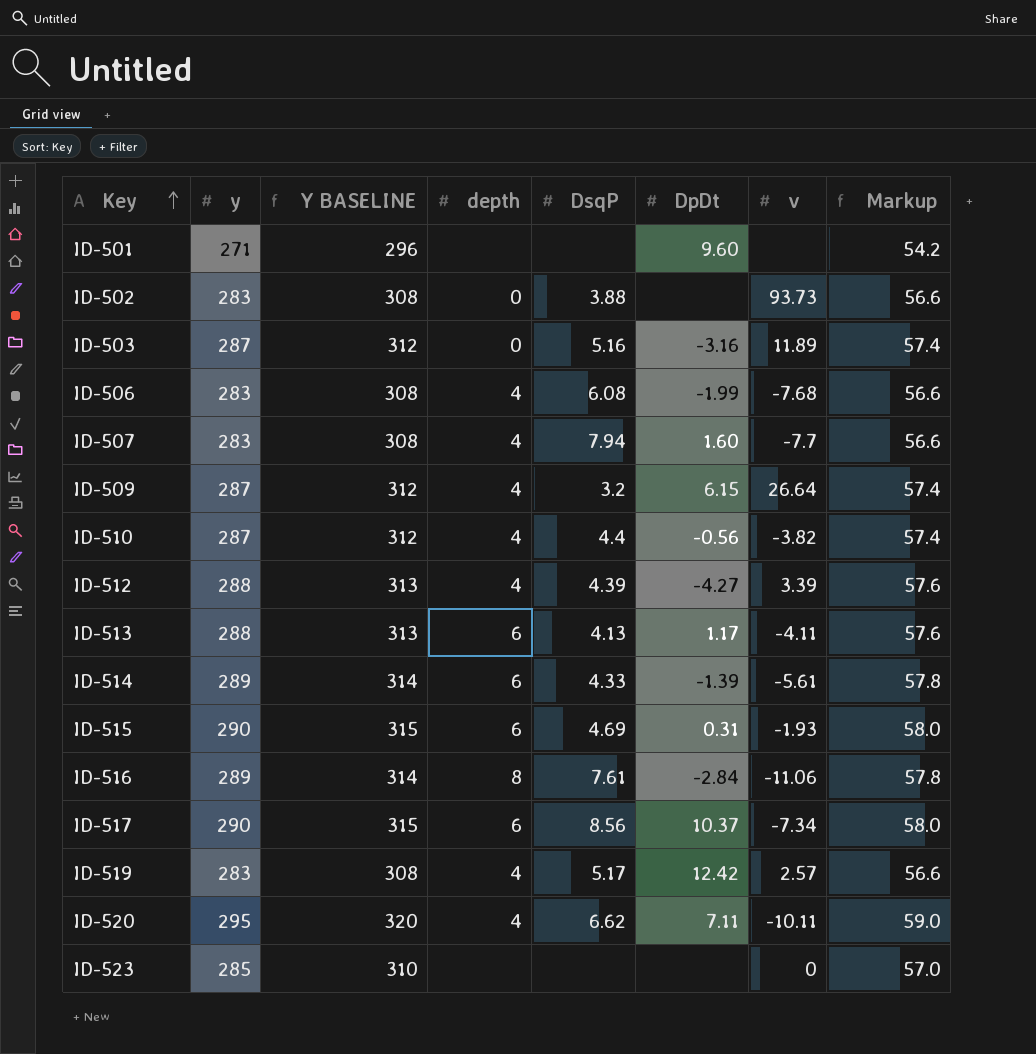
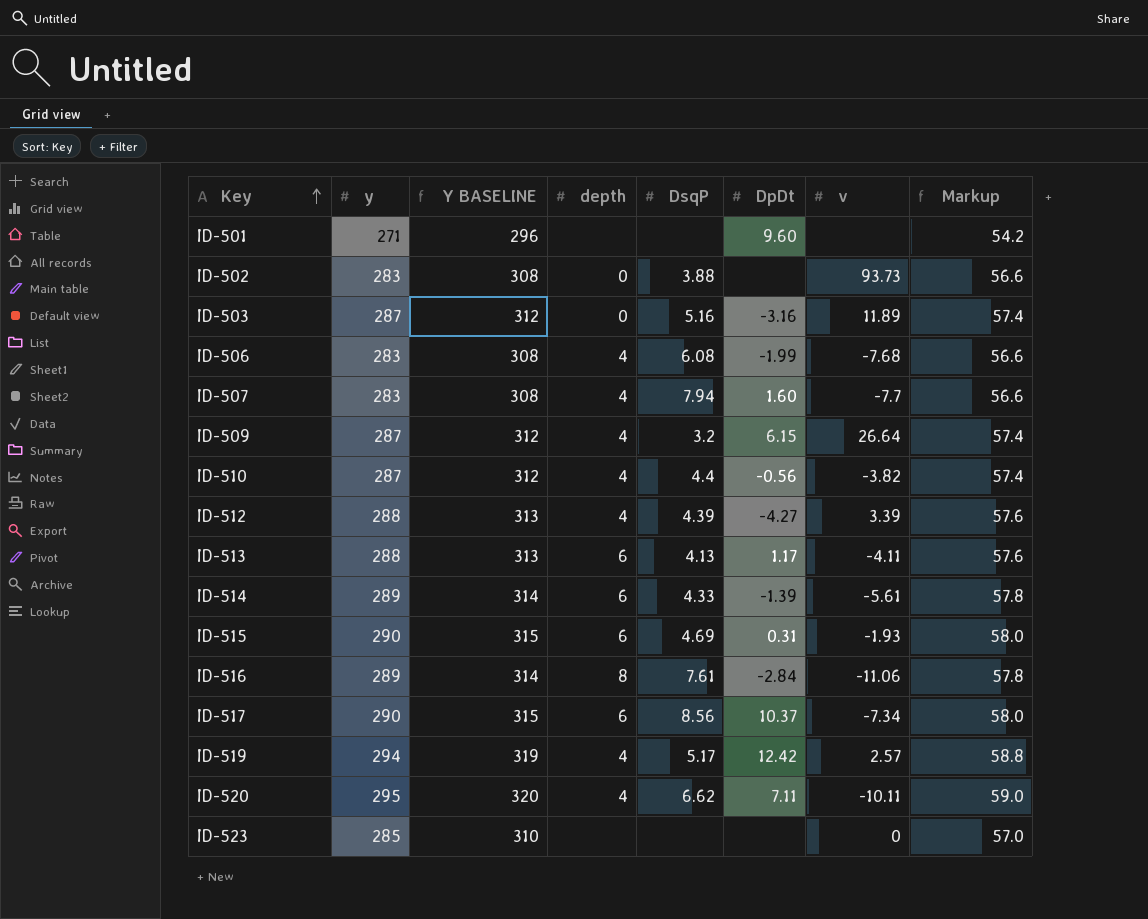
ID-519 | y: 283 -> 294
ID-519 | Y BASELINE: 308 -> 319
ID-519 | Markup: 56.6 -> 58.8

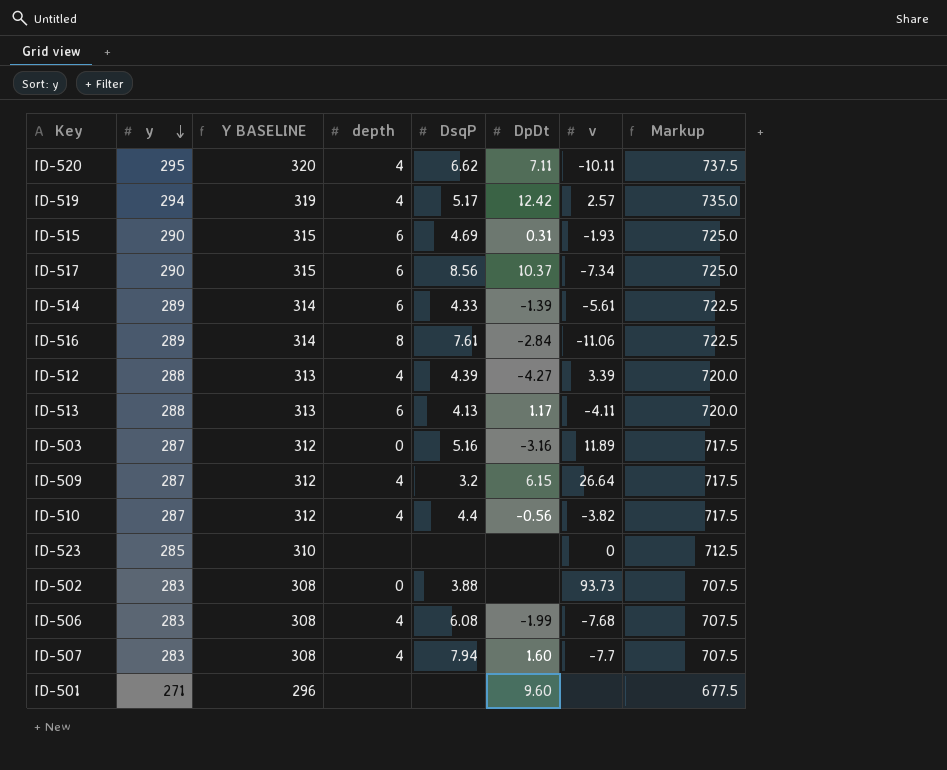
row order: Key ascending -> y descending
column Markup | formula: [y] * 0.2 -> [y] * 2.5

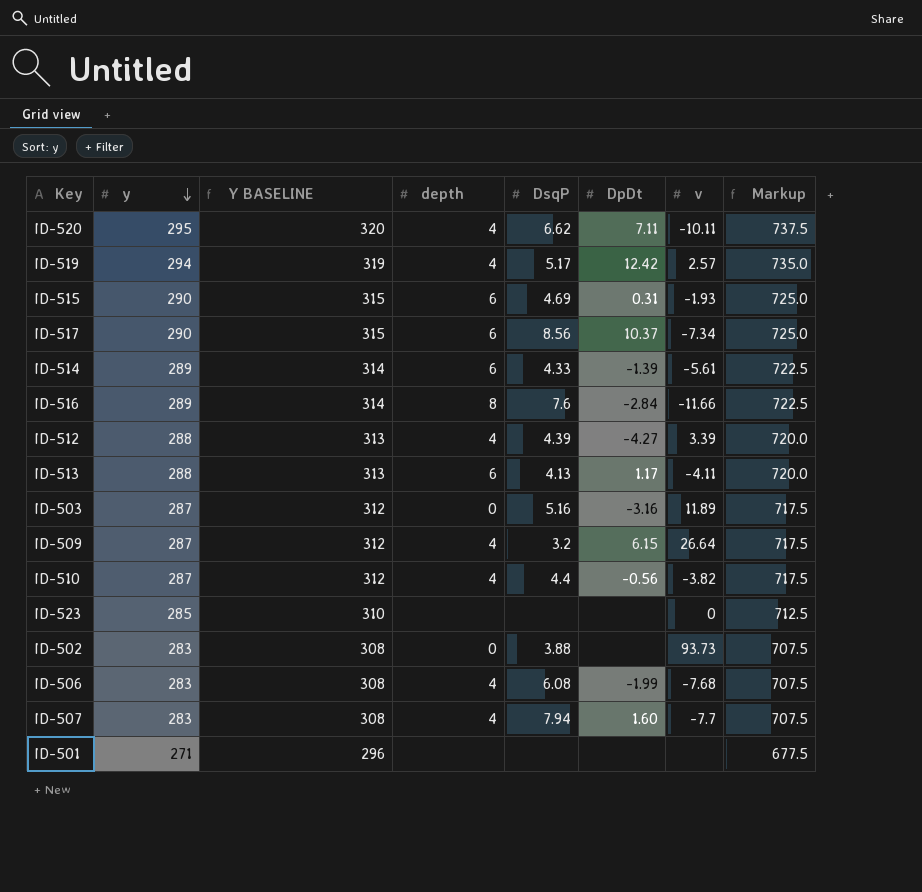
ID-516 | DsqP: 7.61 -> 7.6
ID-516 | v: -11.06 -> -11.66
ID-501 | DpDt: 9.60 -> none

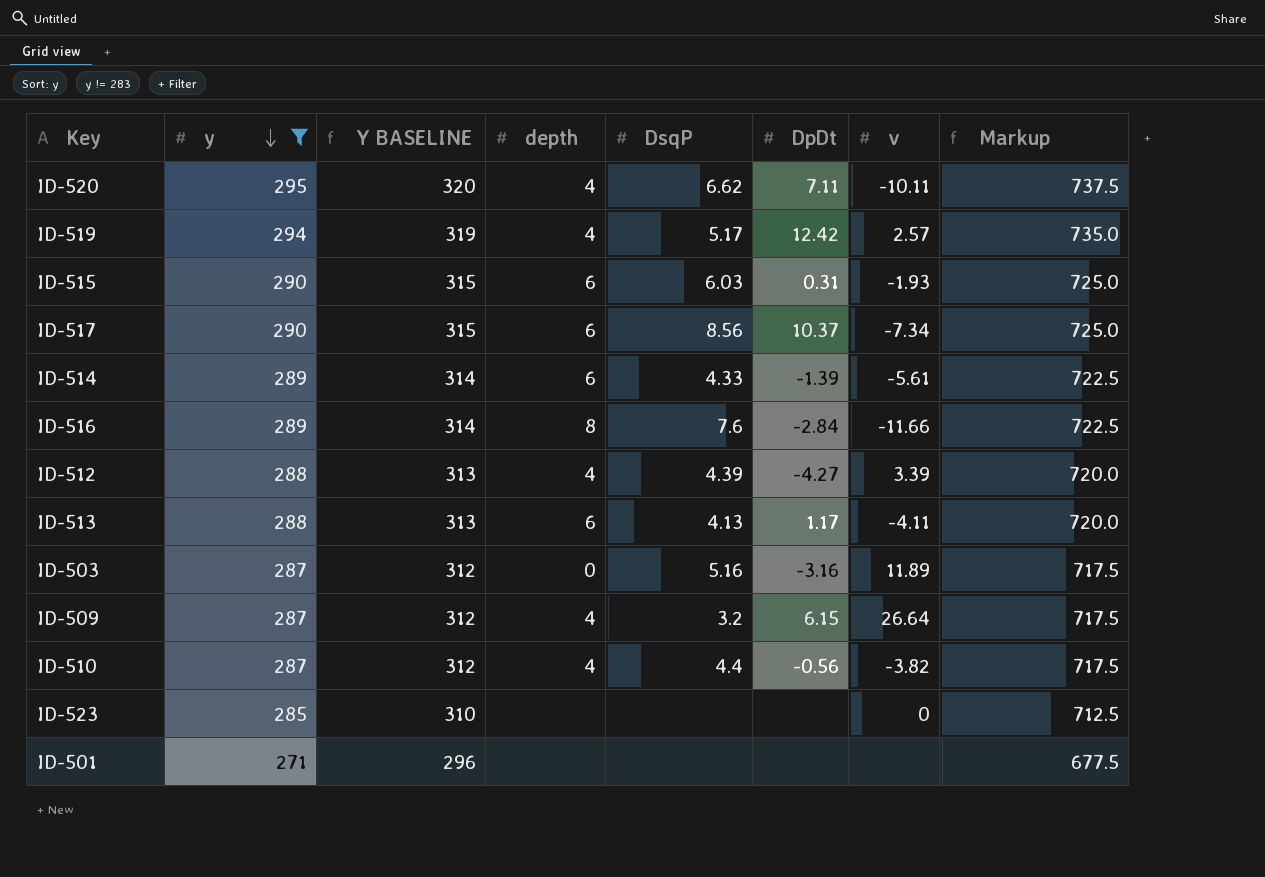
filter: none -> y != 283
ID-515 | DsqP: 4.69 -> 6.03

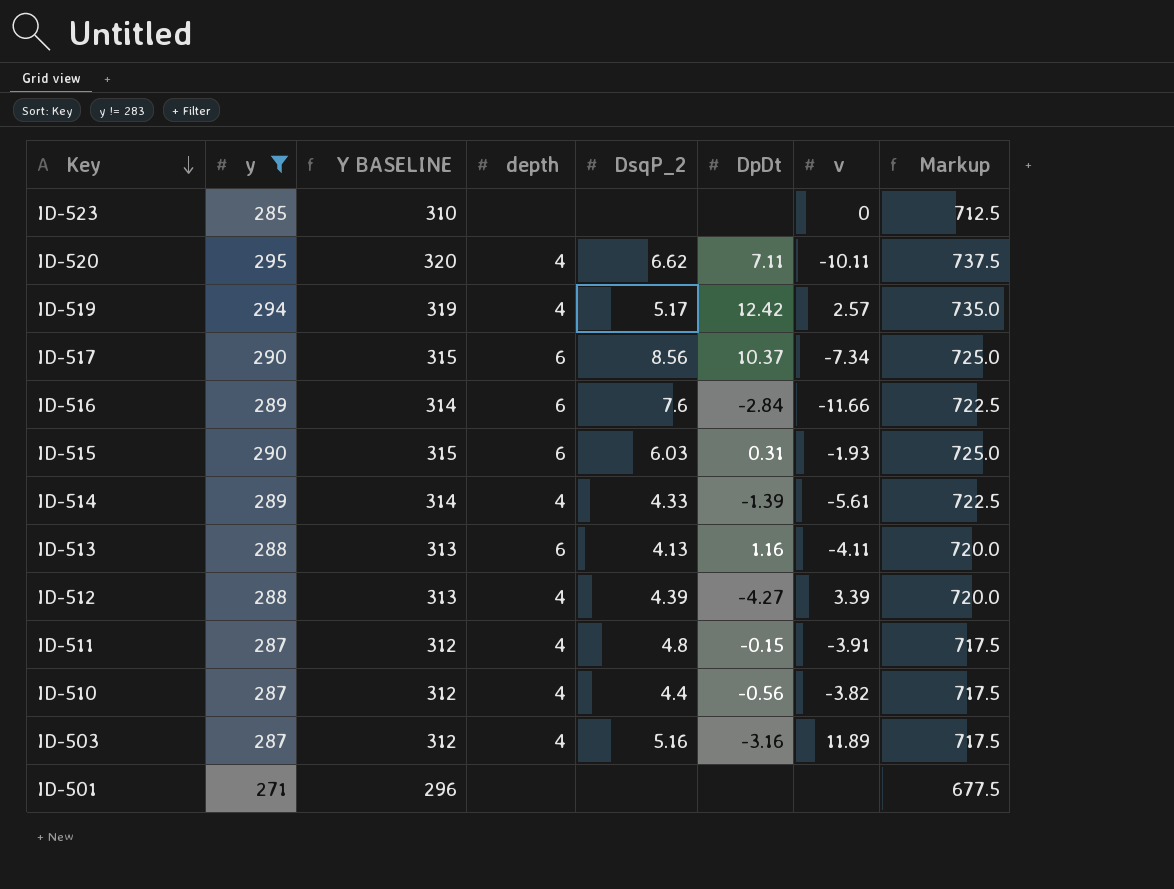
row order: y descending -> Key descending
column name: DsqP -> DsqP_2
row ID-509: 287 | 312 | 4 | 3.2 | 6.15 | 26.64 | 717.5 -> none
ID-516 | depth: 8 -> 6
ID-514 | depth: 6 -> 4
ID-513 | DpDt: 1.17 -> 1.16
row ID-511: none -> 287 | 312 | 4 | 4.8 | -0.15 | -3.91 | 717.5
ID-503 | depth: 0 -> 4

